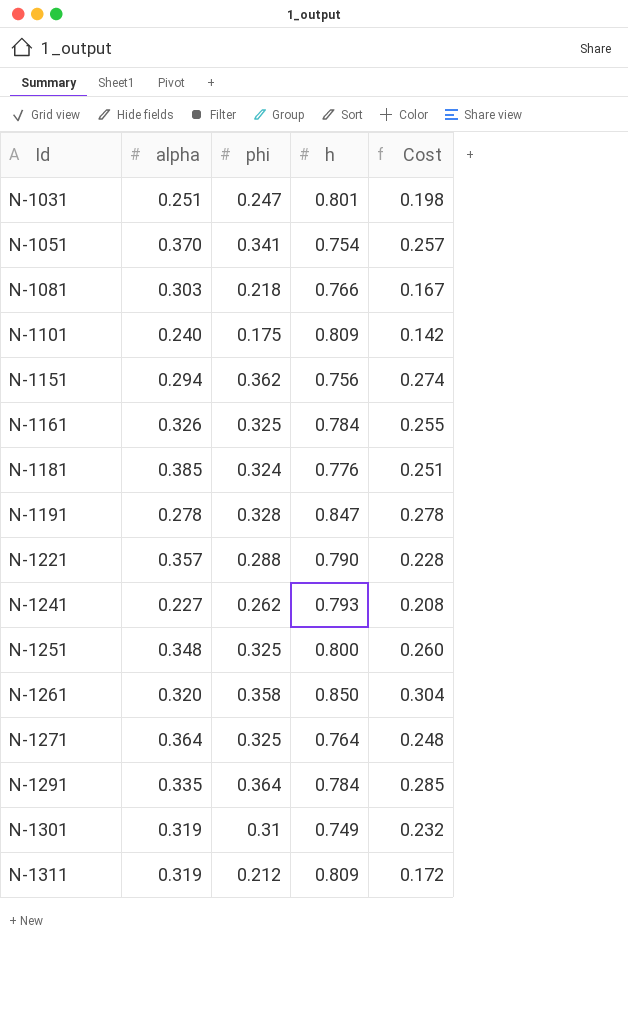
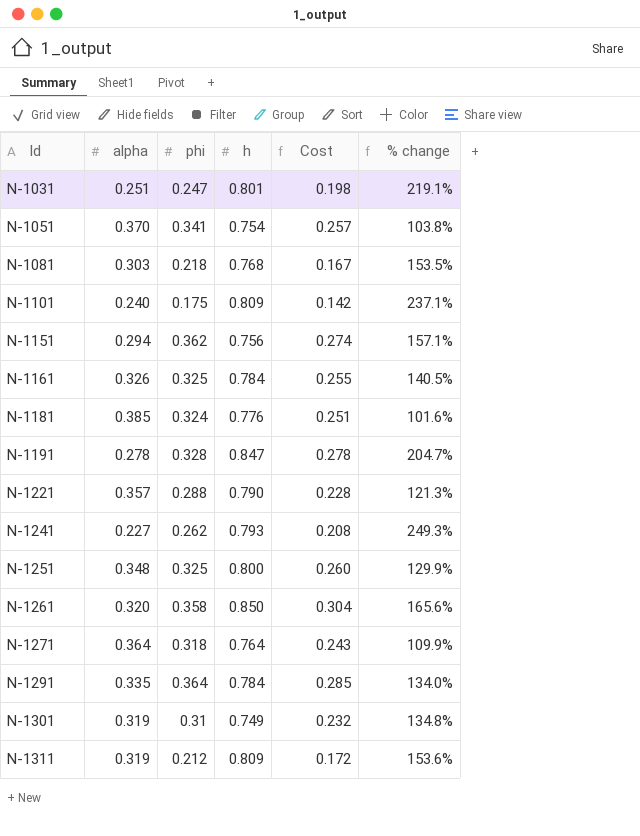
column % change | formula: none -> ([h] - [alpha]) / [alpha]
N-1081 | h: 0.766 -> 0.768
N-1271 | phi: 0.325 -> 0.318
N-1271 | Cost: 0.248 -> 0.243

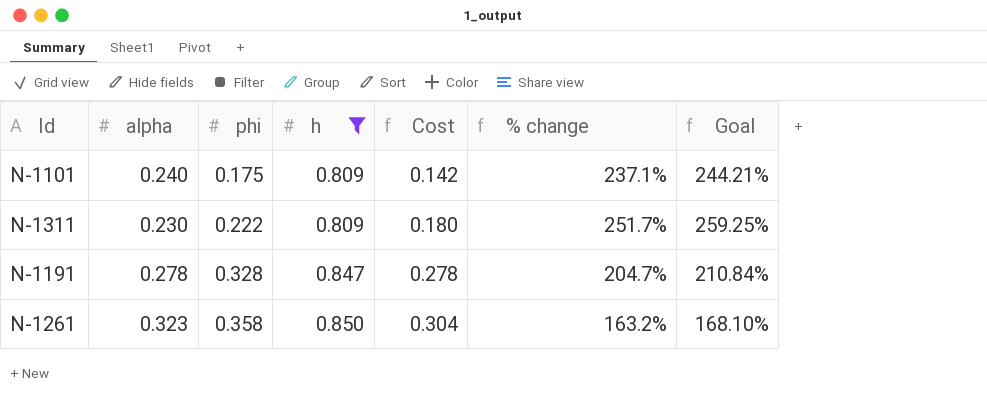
filter: none -> h >= 0.809
row order: Id ascending -> phi ascending
column Goal | formula: none -> [% change] * 1.03
N-1311 | alpha: 0.319 -> 0.230
N-1311 | phi: 0.212 -> 0.222
N-1311 | Cost: 0.172 -> 0.180
N-1311 | % change: 153.6% -> 251.7%
N-1261 | alpha: 0.320 -> 0.323
N-1261 | % change: 165.6% -> 163.2%

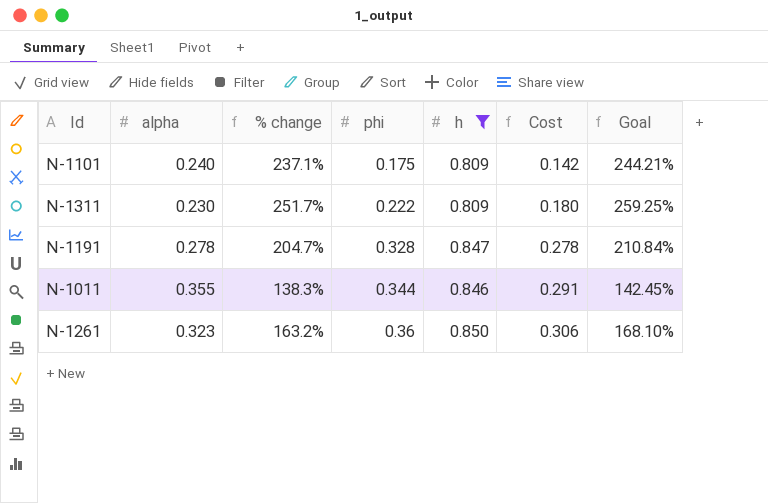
column % change | position: 6 -> 3
row N-1011: none -> 0.355 | 138.3% | 0.344 | 0.846 | 0.291 | 142.45%
N-1261 | phi: 0.358 -> 0.36
N-1261 | Cost: 0.304 -> 0.306

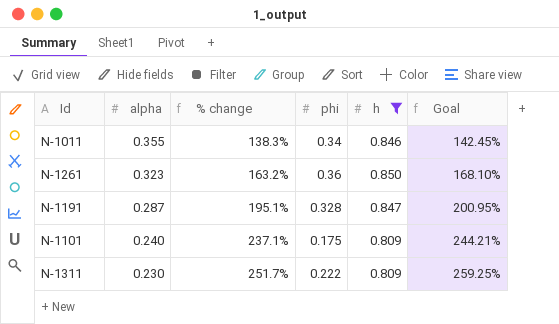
row order: phi ascending -> alpha descending
column Cost | formula: [phi] * [h] -> none
N-1011 | phi: 0.344 -> 0.34
N-1191 | alpha: 0.278 -> 0.287
N-1191 | % change: 204.7% -> 195.1%
N-1191 | Goal: 210.84% -> 200.95%

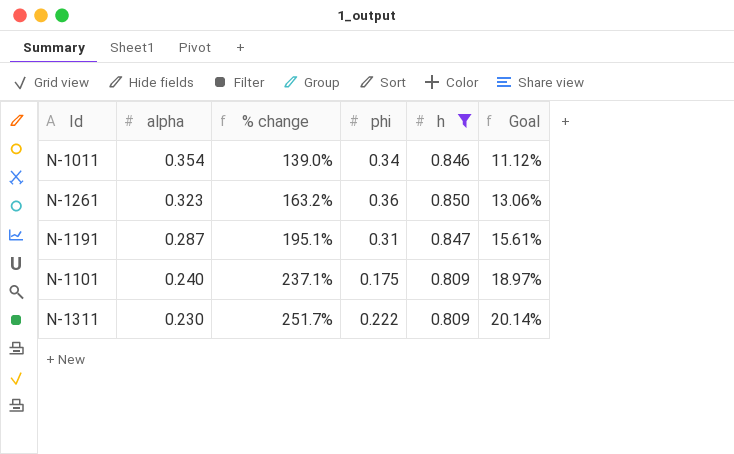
column Goal | formula: [% change] * 1.03 -> [% change] * 0.08
N-1011 | alpha: 0.355 -> 0.354
N-1011 | % change: 138.3% -> 139.0%
N-1191 | phi: 0.328 -> 0.31

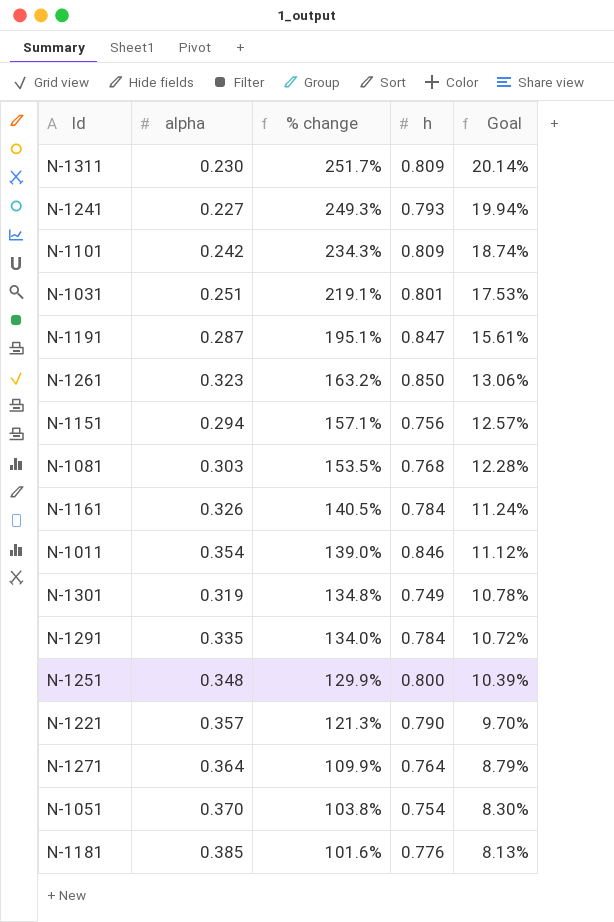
filter: h >= 0.809 -> none
row order: alpha descending -> % change descending
column phi | position: 4 -> none
N-1101 | alpha: 0.240 -> 0.242
N-1101 | % change: 237.1% -> 234.3%
N-1101 | Goal: 18.97% -> 18.74%

